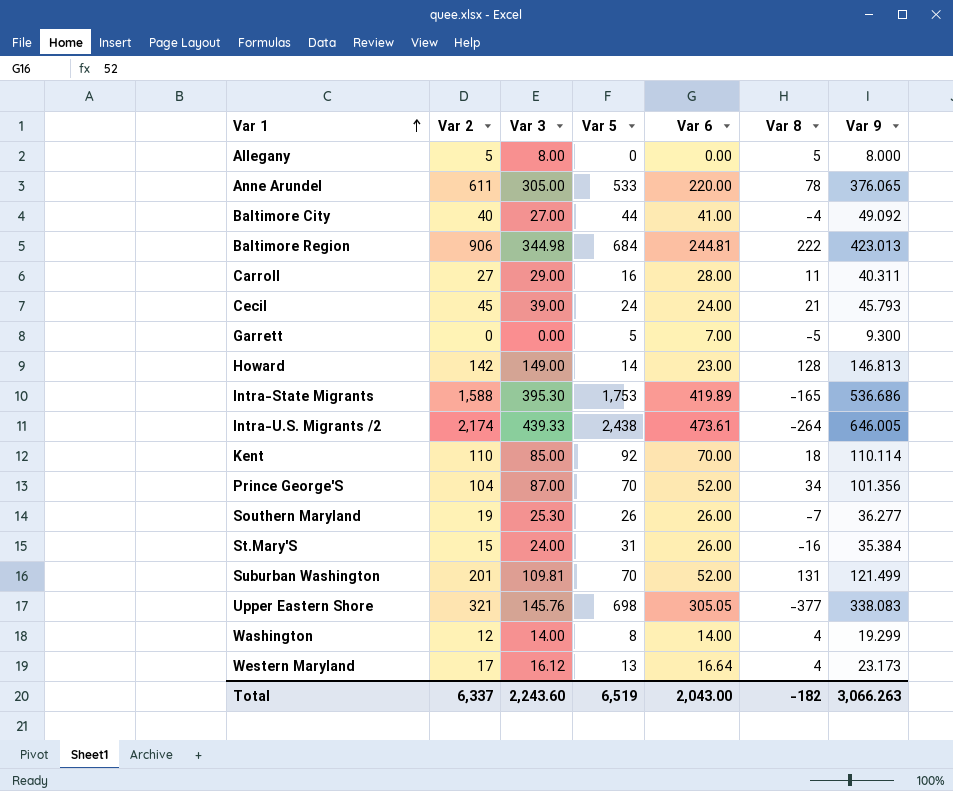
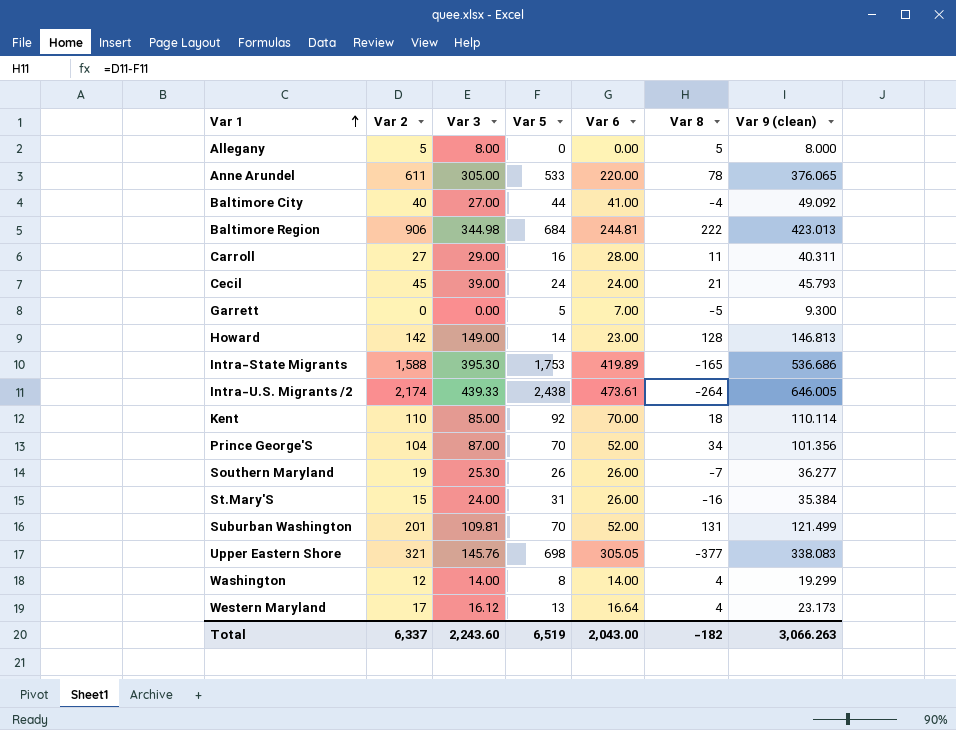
column name: Var 9 -> Var 9 (clean)

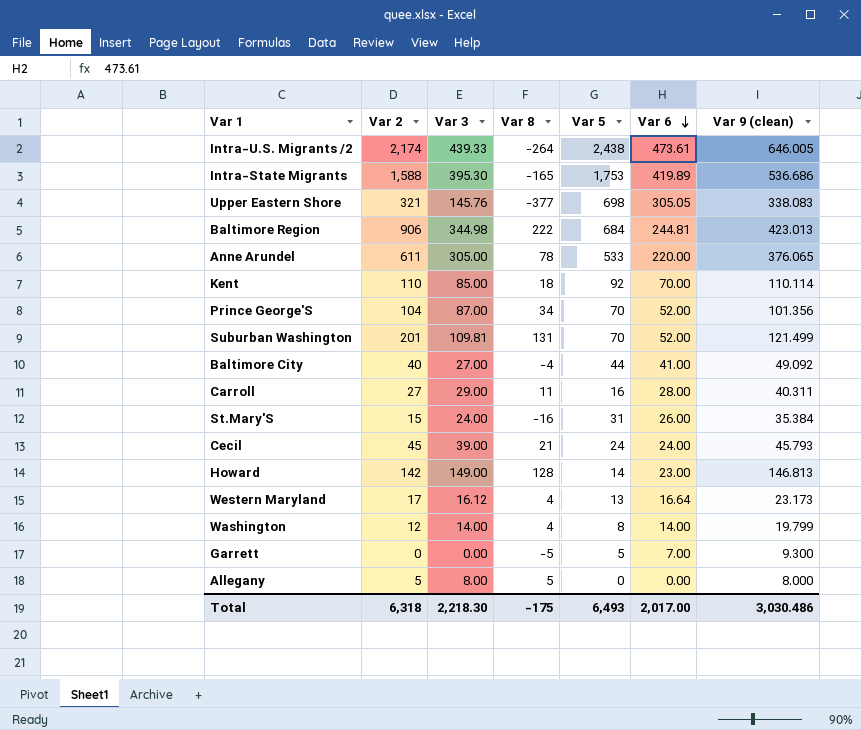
row order: Var 1 ascending -> Var 6 descending
column Var 8 | position: 6 -> 4
row Southern Maryland: 19 | 25.30 | 26 | 26.00 | -7 | 36.277 -> none
Washington | Var 9 (clean): 19.299 -> 19.799
Total | Var 2: 6,337 -> 6,318
Total | Var 3: 2,243.60 -> 2,218.30
Total | Var 8: -182 -> -175
Total | Var 5: 6,519 -> 6,493
Total | Var 6: 2,043.00 -> 2,017.00
Total | Var 9 (clean): 3,066.263 -> 3,030.486

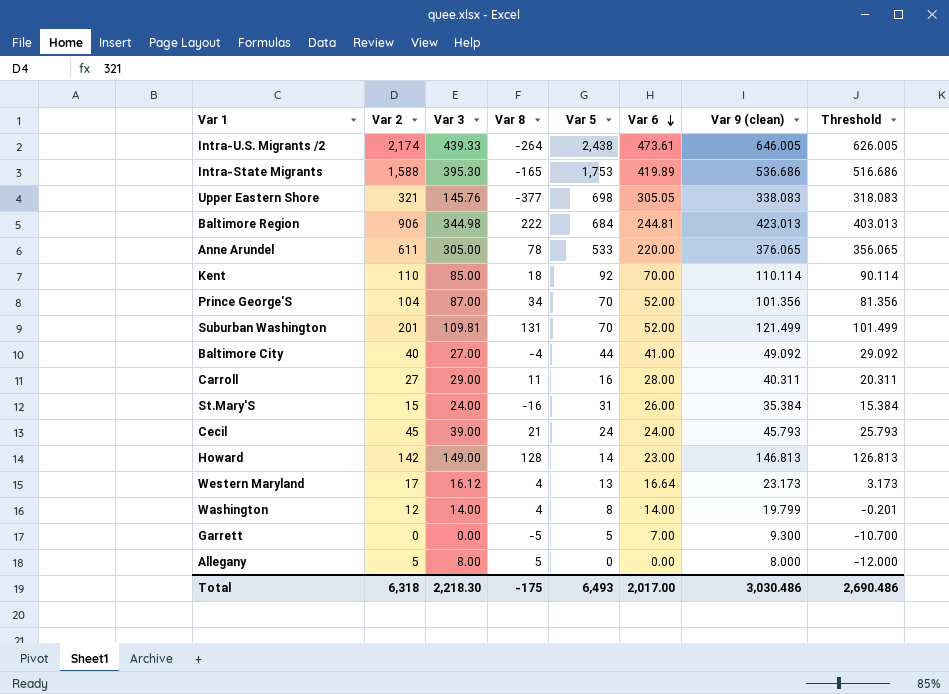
column Threshold | formula: none -> [Var 9 (clean)] - 20

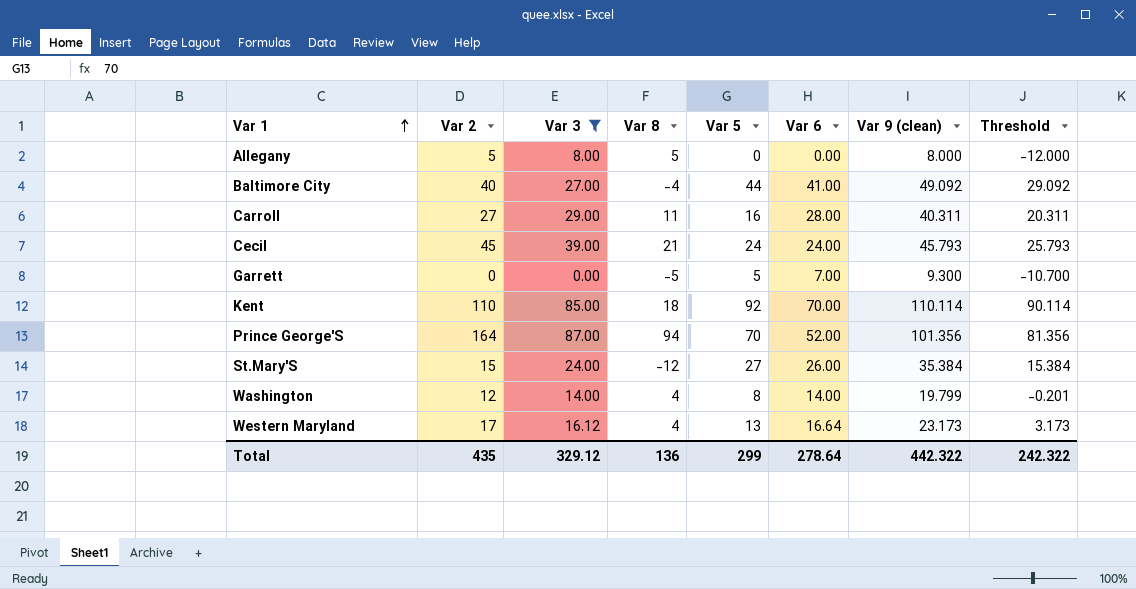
filter: none -> Var 3 <= 87.00
row order: Var 6 descending -> Var 1 ascending
Prince George'S | Var 2: 104 -> 164
Prince George'S | Var 8: 34 -> 94
St.Mary'S | Var 8: -16 -> -12
St.Mary'S | Var 5: 31 -> 27
Total | Var 2: 6,318 -> 435
Total | Var 3: 2,218.30 -> 329.12
Total | Var 8: -175 -> 136
Total | Var 5: 6,493 -> 299
Total | Var 6: 2,017.00 -> 278.64
Total | Var 9 (clean): 3,030.486 -> 442.322
Total | Threshold: 2,690.486 -> 242.322

